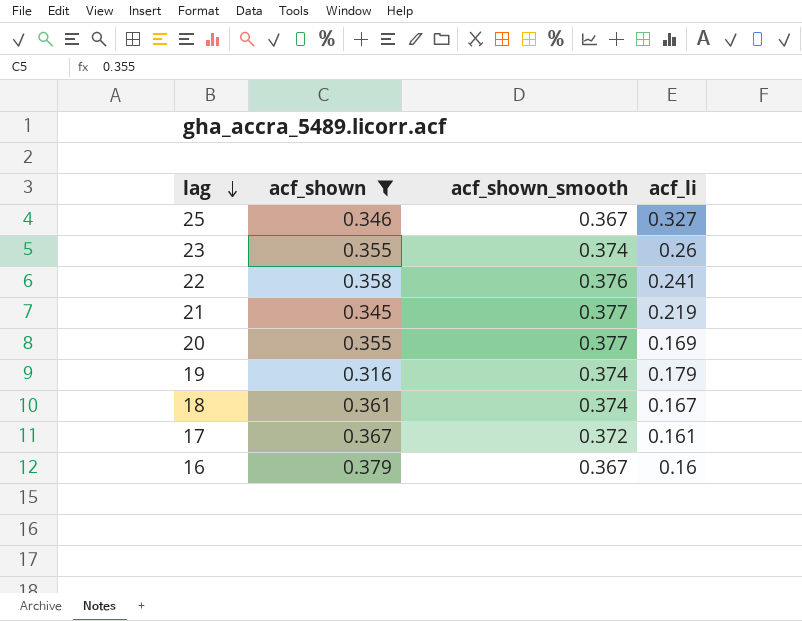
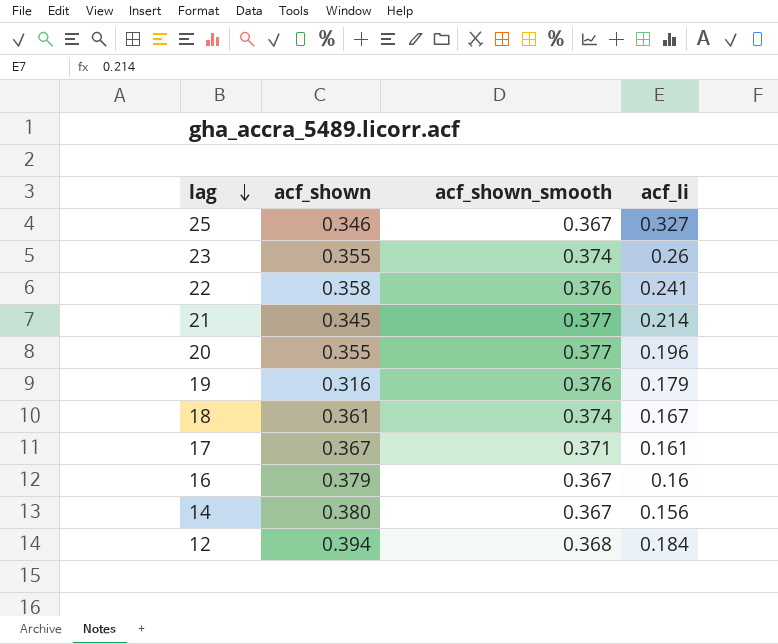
filter: acf_shown <= 0.379 -> none
21 | acf_li: 0.219 -> 0.214
20 | acf_li: 0.169 -> 0.196
19 | acf_shown_smooth: 0.374 -> 0.376
17 | acf_shown_smooth: 0.372 -> 0.371

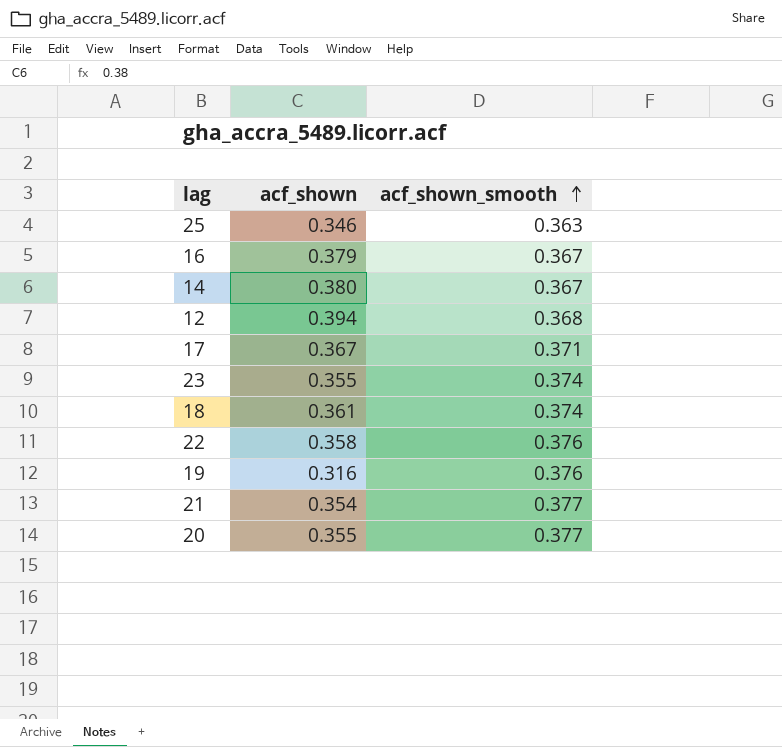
row order: lag descending -> acf_shown_smooth ascending
column acf_li | position: 4 -> none
25 | acf_shown_smooth: 0.367 -> 0.363
21 | acf_shown: 0.345 -> 0.354

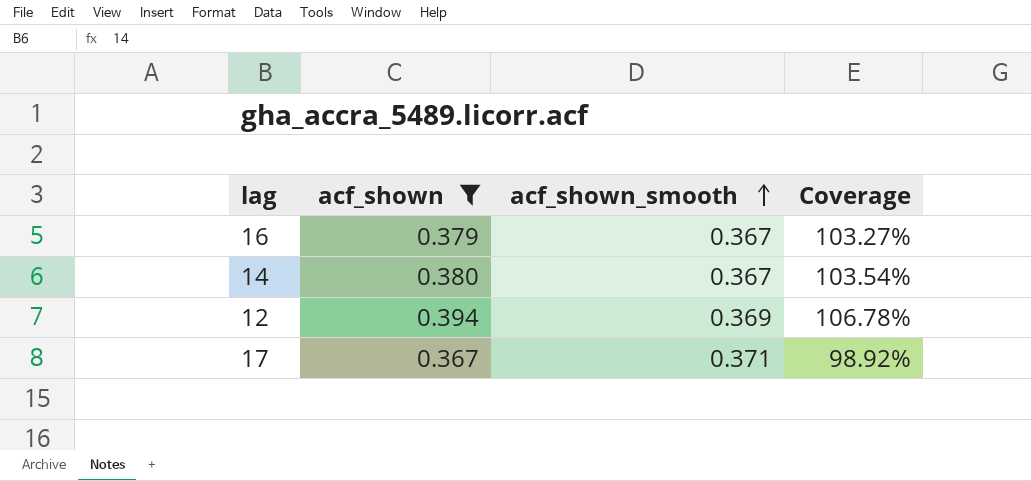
filter: none -> acf_shown >= 0.367
column Coverage | formula: none -> [acf_shown] / [acf_shown_smooth]
12 | acf_shown_smooth: 0.368 -> 0.369

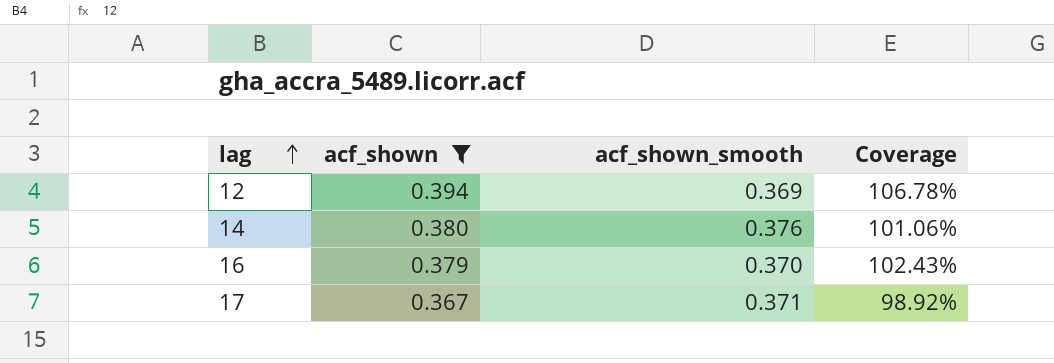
row order: acf_shown_smooth ascending -> lag ascending
14 | acf_shown_smooth: 0.367 -> 0.376
14 | Coverage: 103.54% -> 101.06%
16 | acf_shown_smooth: 0.367 -> 0.370
16 | Coverage: 103.27% -> 102.43%

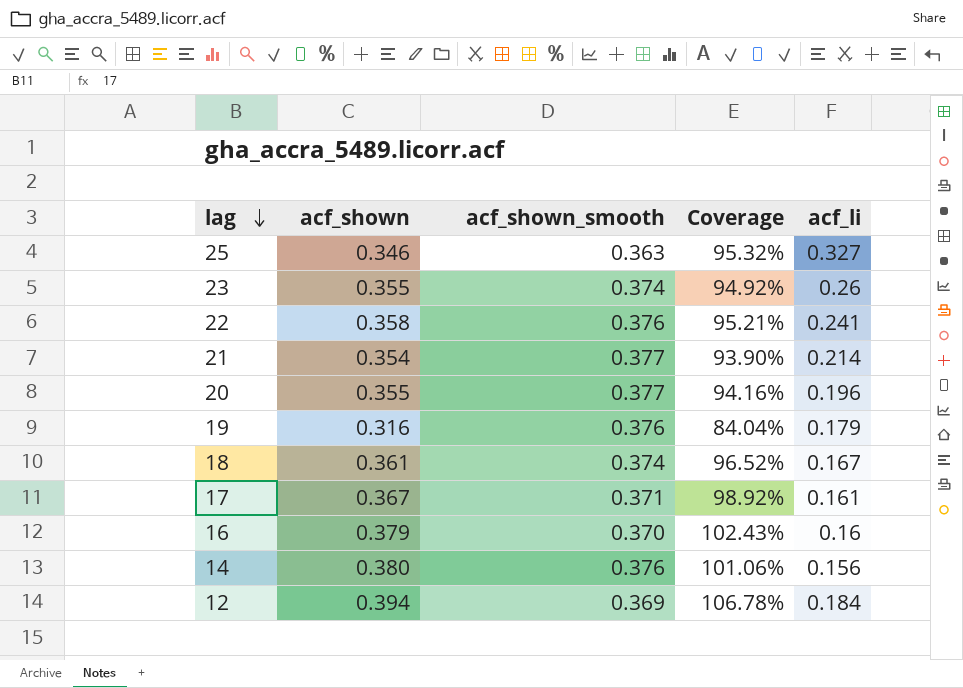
filter: acf_shown >= 0.367 -> none
row order: lag ascending -> lag descending
column acf_li | position: none -> 5

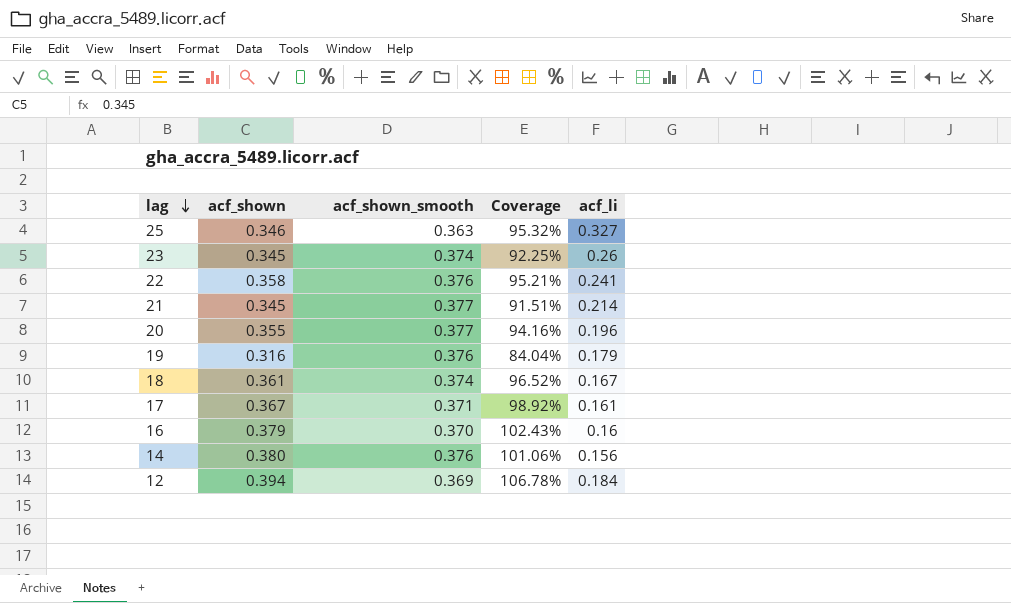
23 | acf_shown: 0.355 -> 0.345
23 | Coverage: 94.92% -> 92.25%
21 | acf_shown: 0.354 -> 0.345
21 | Coverage: 93.90% -> 91.51%

